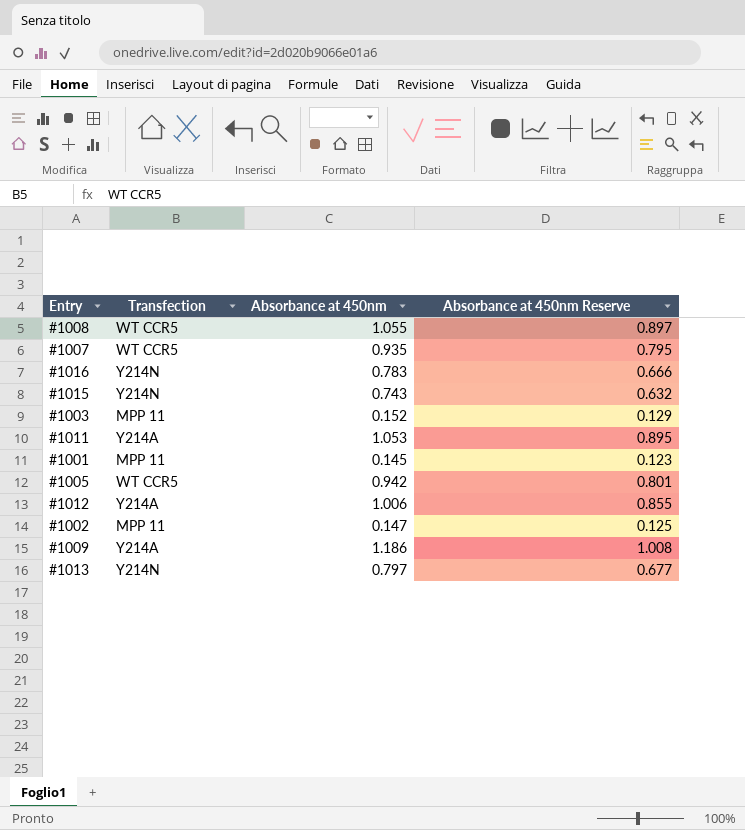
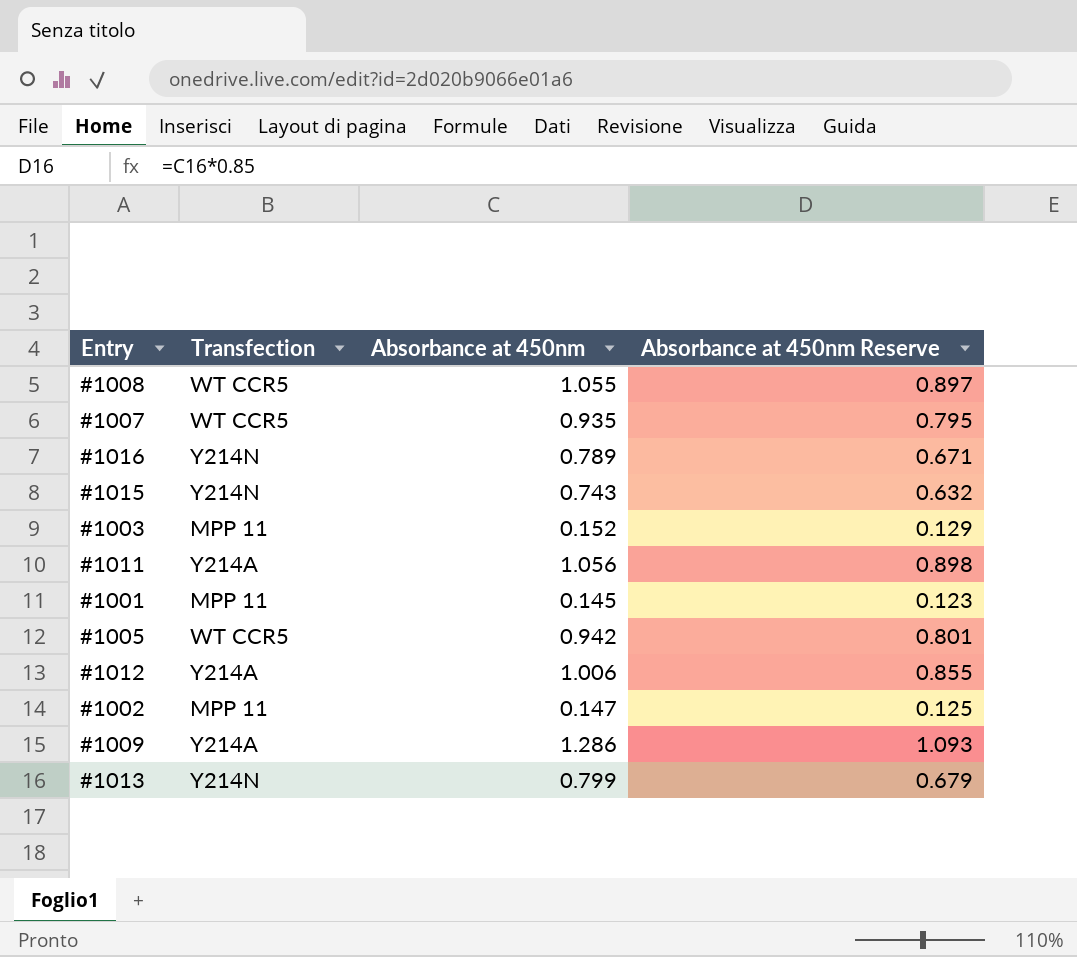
#1016 | Absorbance at 450nm: 0.783 -> 0.789
#1016 | Absorbance at 450nm Reserve: 0.666 -> 0.671
#1011 | Absorbance at 450nm: 1.053 -> 1.056
#1011 | Absorbance at 450nm Reserve: 0.895 -> 0.898
#1009 | Absorbance at 450nm: 1.186 -> 1.286
#1009 | Absorbance at 450nm Reserve: 1.008 -> 1.093
#1013 | Absorbance at 450nm: 0.797 -> 0.799
#1013 | Absorbance at 450nm Reserve: 0.677 -> 0.679

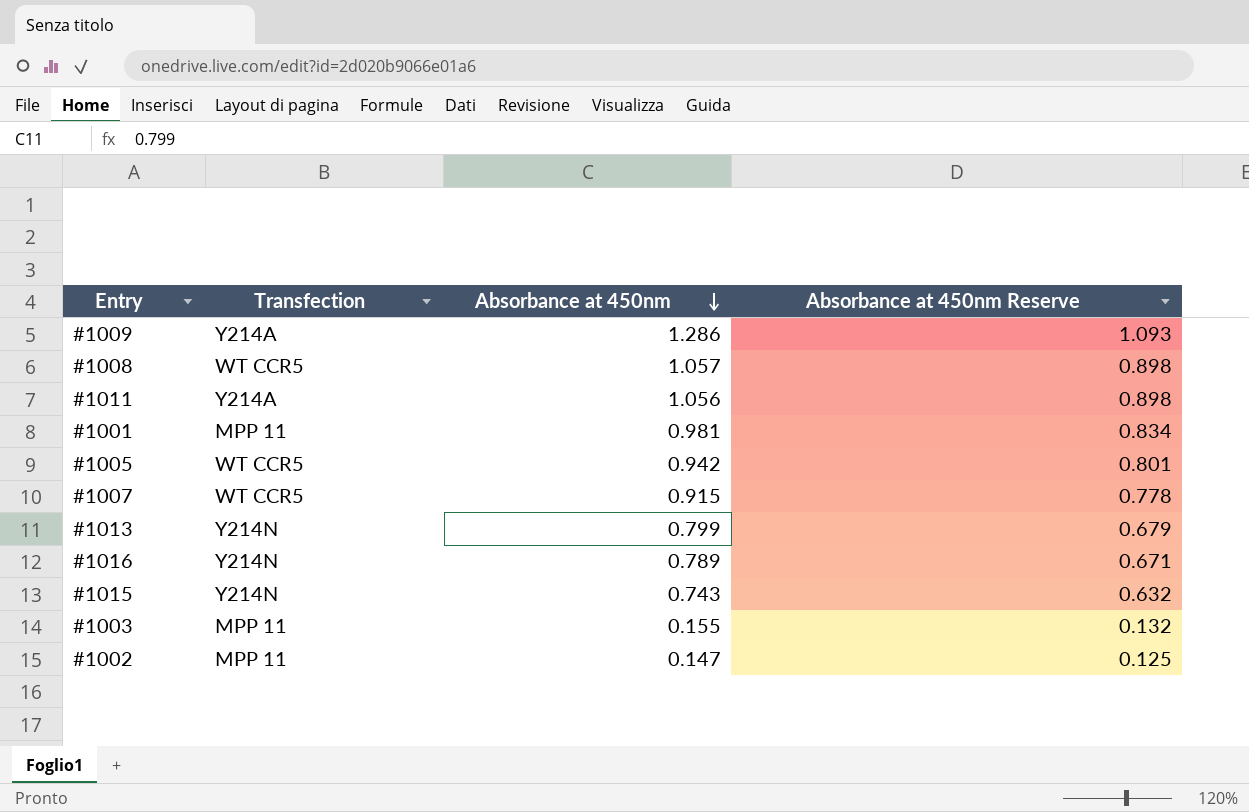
row order: none -> Absorbance at 450nm descending
row #1012: Y214A | 1.006 | 0.855 -> none
#1008 | Absorbance at 450nm: 1.055 -> 1.057
#1008 | Absorbance at 450nm Reserve: 0.897 -> 0.898
#1001 | Absorbance at 450nm: 0.145 -> 0.981
#1001 | Absorbance at 450nm Reserve: 0.123 -> 0.834
#1007 | Absorbance at 450nm: 0.935 -> 0.915
#1007 | Absorbance at 450nm Reserve: 0.795 -> 0.778
#1003 | Absorbance at 450nm: 0.152 -> 0.155
#1003 | Absorbance at 450nm Reserve: 0.129 -> 0.132

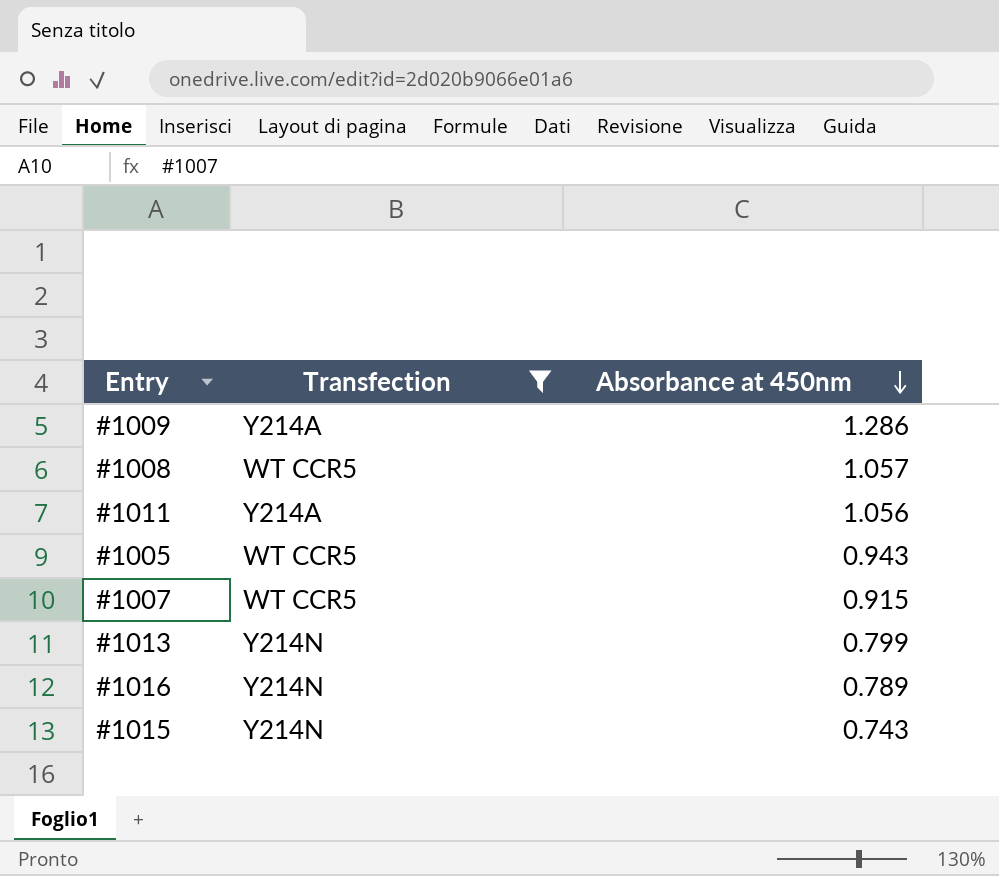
filter: none -> Transfection != MPP 11
column Absorbance at 450nm Reserve | formula: [Absorbance at 450nm] * 0.85 -> none
#1005 | Absorbance at 450nm: 0.942 -> 0.943

